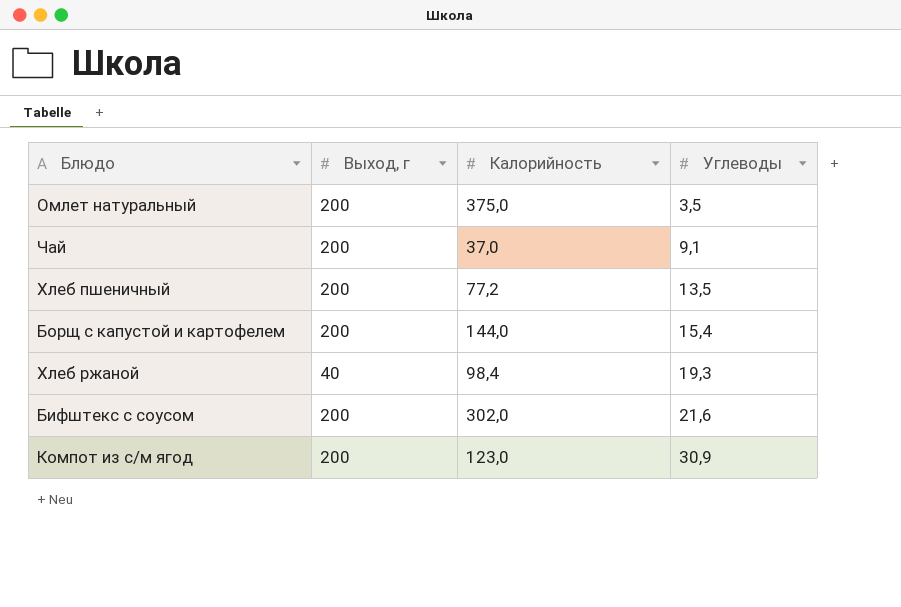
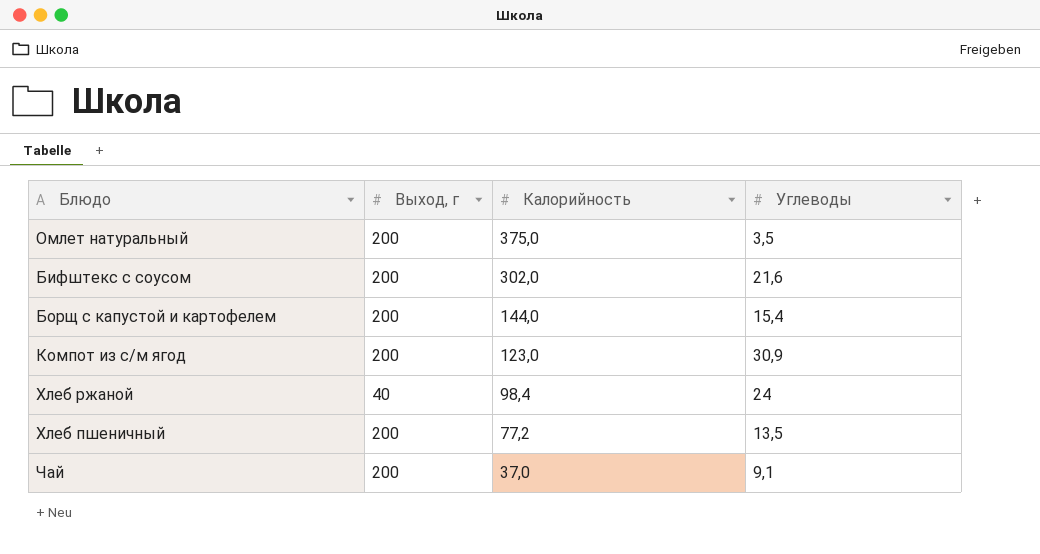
row order: Углеводы ascending -> Калорийность descending
Хлеб ржаной | Углеводы: 19,3 -> 24

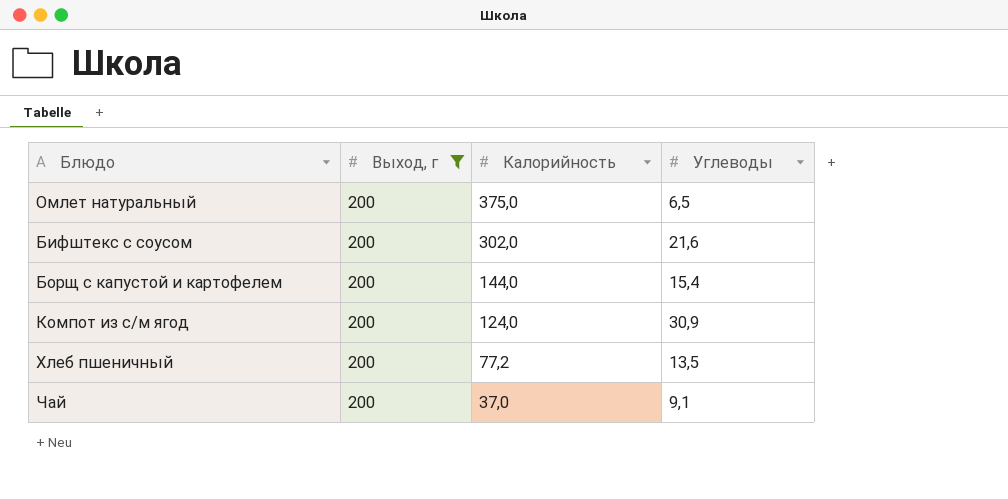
filter: none -> Выход, г = 200
Омлет натуральный | Углеводы: 3,5 -> 6,5
Компот из с/м ягод | Калорийность: 123,0 -> 124,0

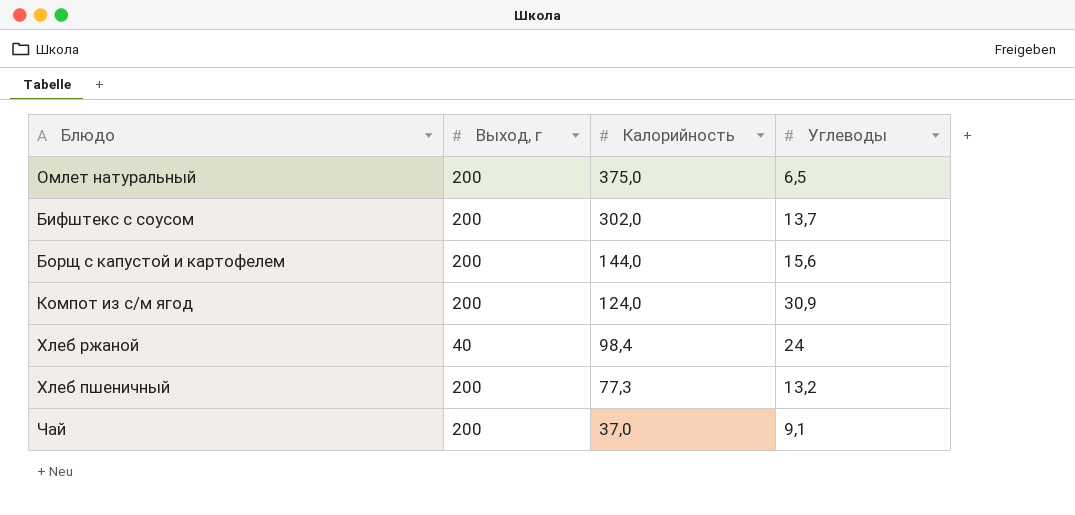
filter: Выход, г = 200 -> none
Бифштекс с соусом | Углеводы: 21,6 -> 13,7
Борщ с капустой и картофелем | Углеводы: 15,4 -> 15,6
Хлеб пшеничный | Калорийность: 77,2 -> 77,3
Хлеб пшеничный | Углеводы: 13,5 -> 13,2

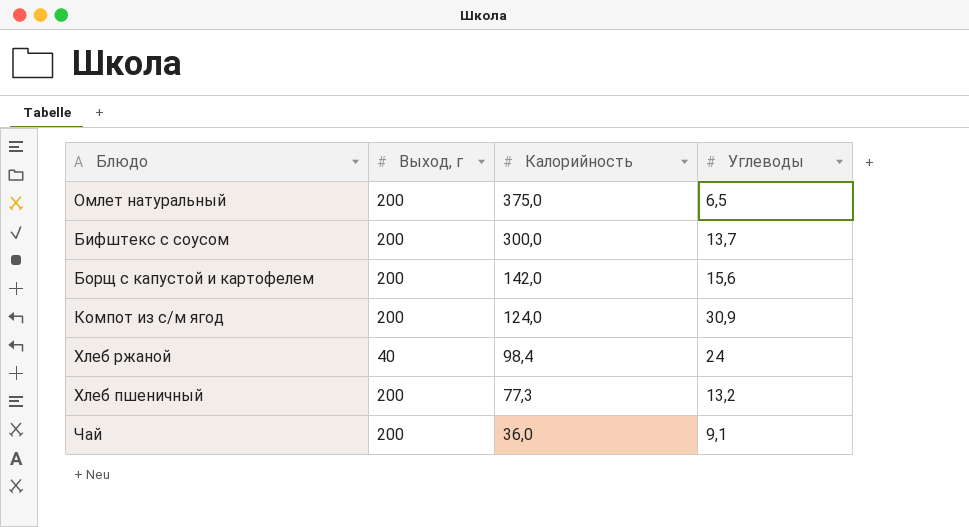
Бифштекс с соусом | Калорийность: 302,0 -> 300,0
Борщ с капустой и картофелем | Калорийность: 144,0 -> 142,0
Чай | Калорийность: 37,0 -> 36,0

